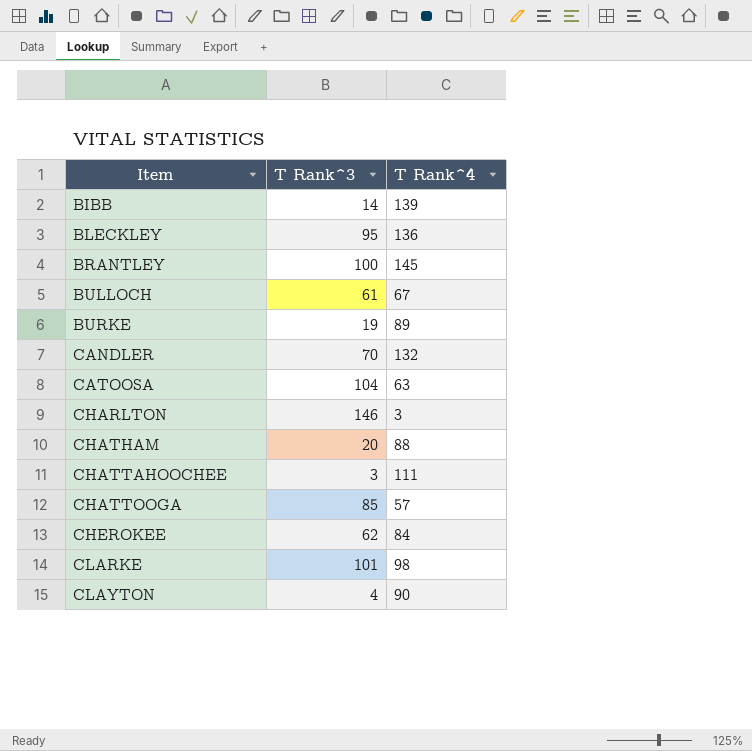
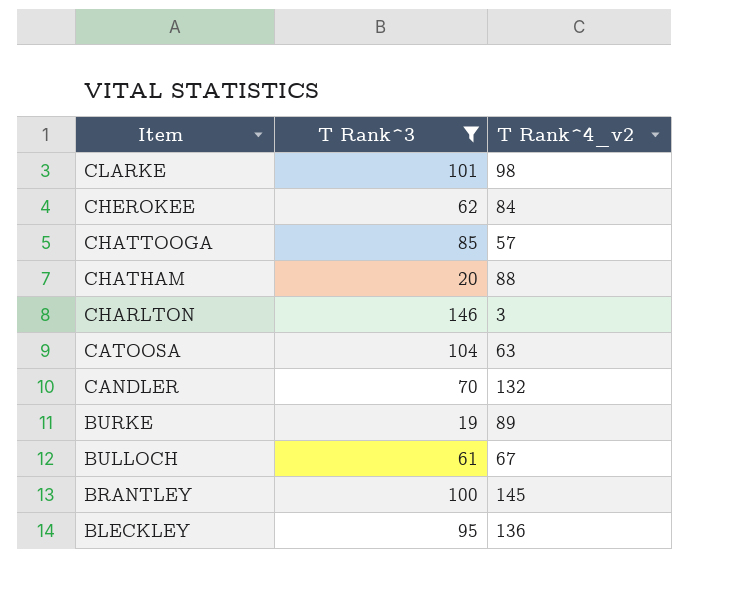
filter: none -> T Rank^3 >= 19
row order: Item ascending -> Item descending
column name: T Rank^4 -> T Rank^4_v2

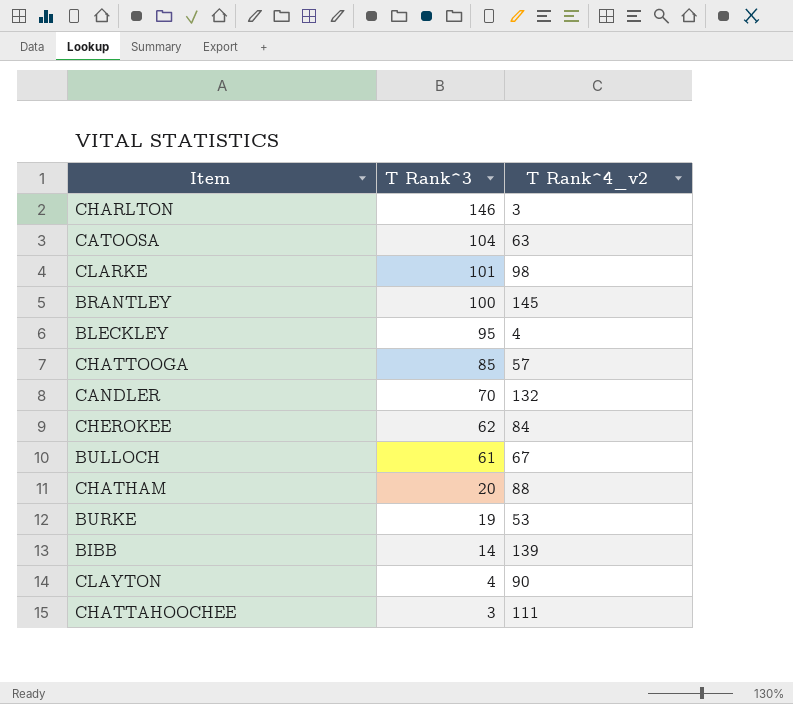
filter: T Rank^3 >= 19 -> none
row order: Item descending -> T Rank^3 descending
BLECKLEY | T Rank^4_v2: 136 -> 4
BURKE | T Rank^4_v2: 89 -> 53

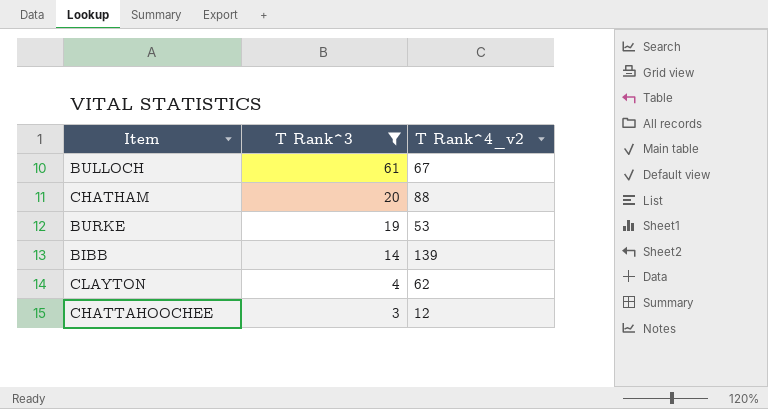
filter: none -> T Rank^3 <= 61
CLAYTON | T Rank^4_v2: 90 -> 62
CHATTAHOOCHEE | T Rank^4_v2: 111 -> 12

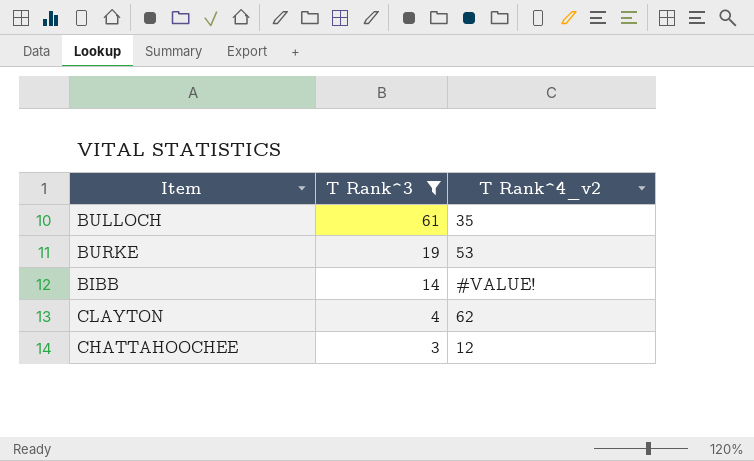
row CHATHAM: 20 | 88 -> none
BULLOCH | T Rank^4_v2: 67 -> 35
BIBB | T Rank^4_v2: 139 -> #VALUE!

